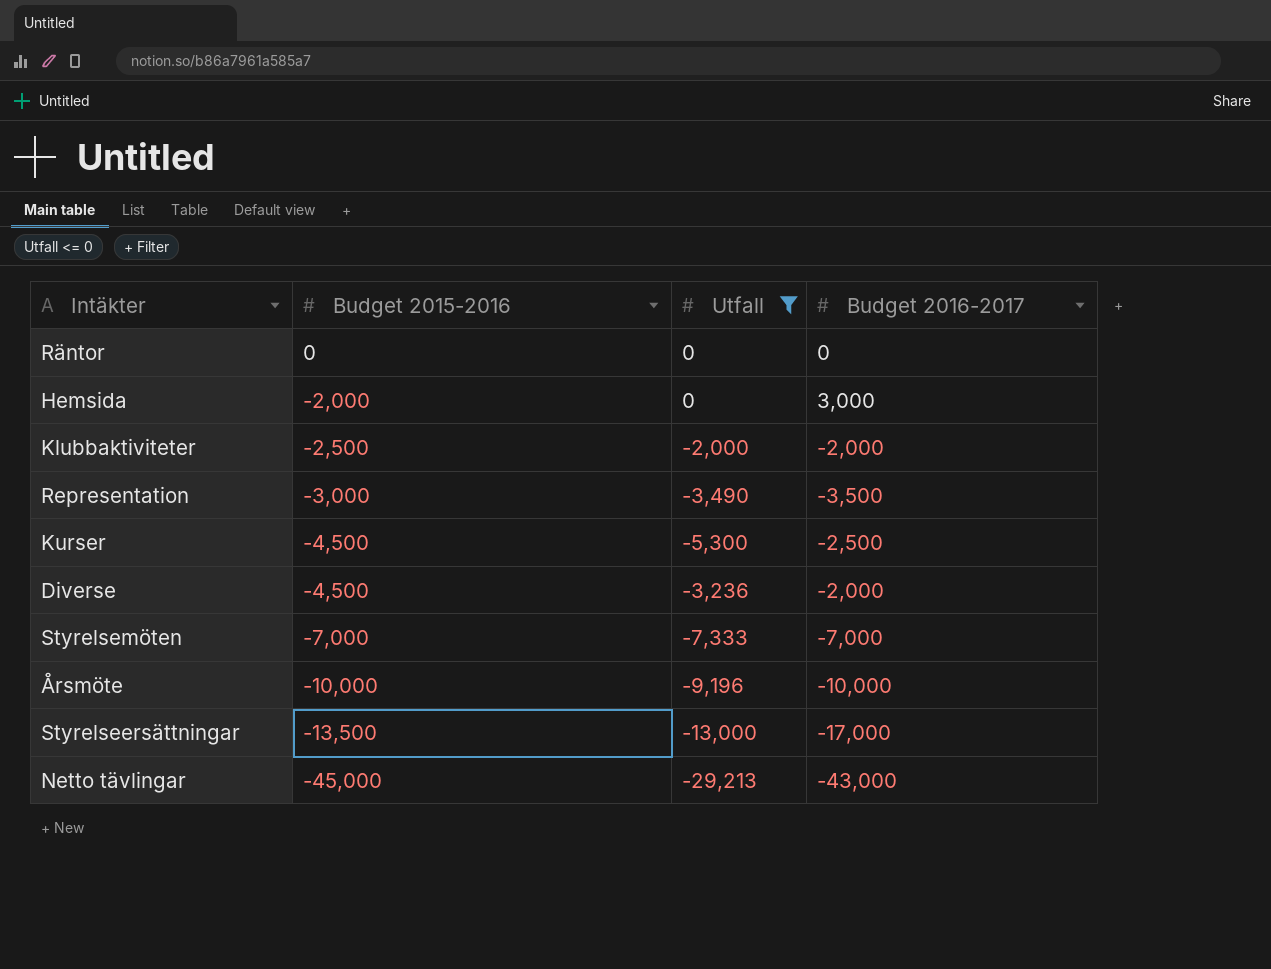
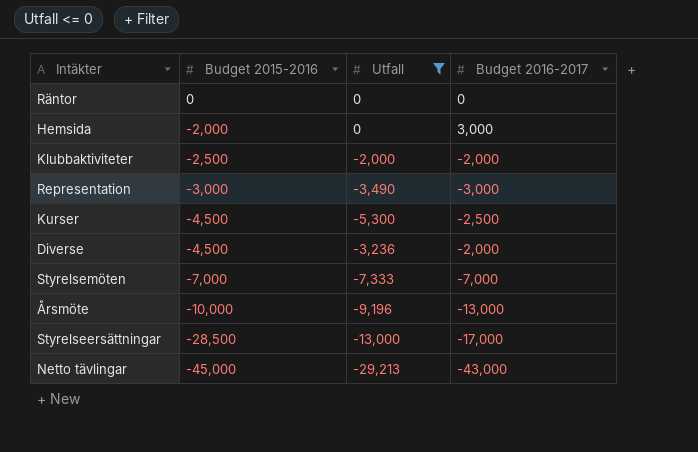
Representation | Budget 2016-2017: -3,500 -> -3,000
Årsmöte | Budget 2016-2017: -10,000 -> -13,000
Styrelseersättningar | Budget 2015-2016: -13,500 -> -28,500

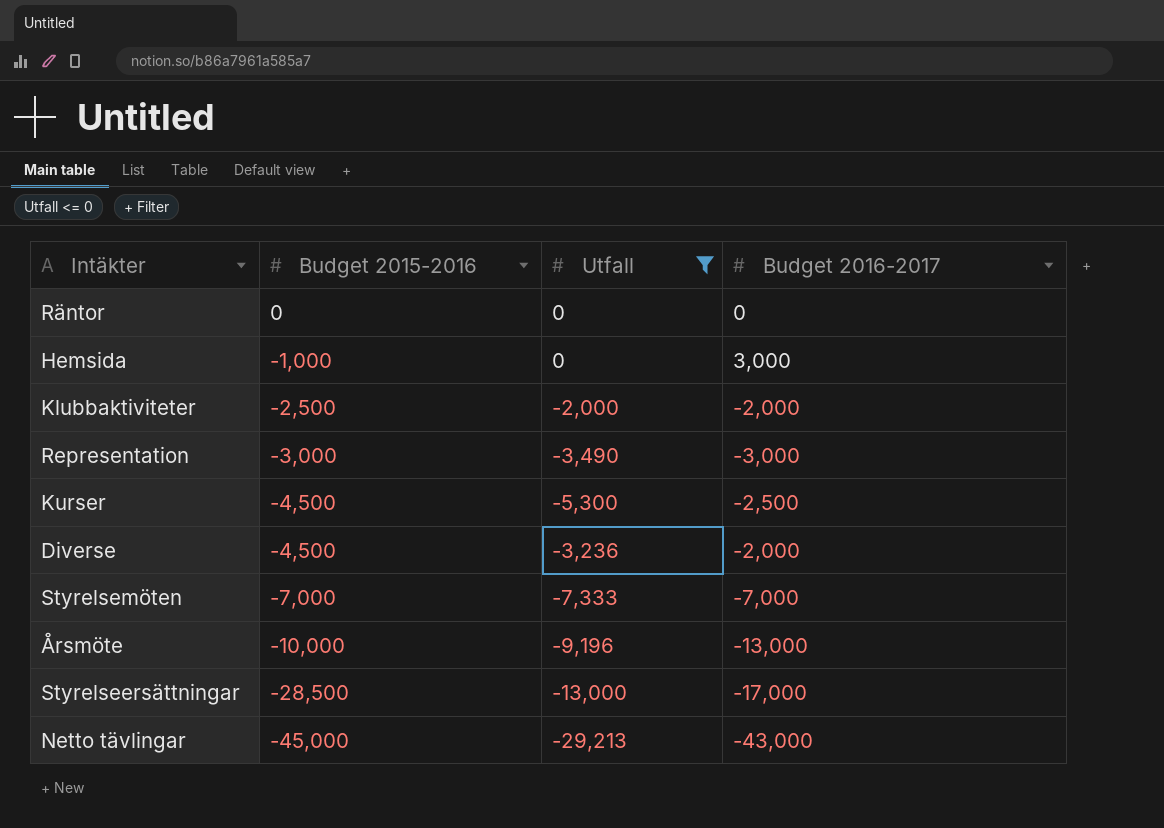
Hemsida | Budget 2015-2016: -2,000 -> -1,000

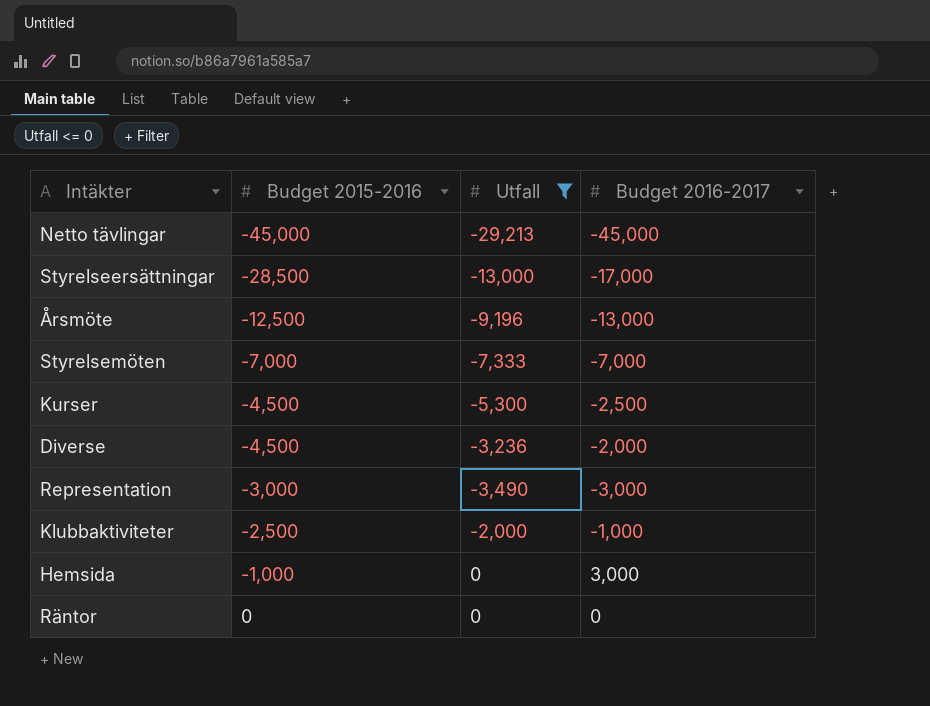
row order: Budget 2015-2016 descending -> Budget 2015-2016 ascending
Netto tävlingar | Budget 2016-2017: -43,000 -> -45,000
Årsmöte | Budget 2015-2016: -10,000 -> -12,500
Klubbaktiviteter | Budget 2016-2017: -2,000 -> -1,000

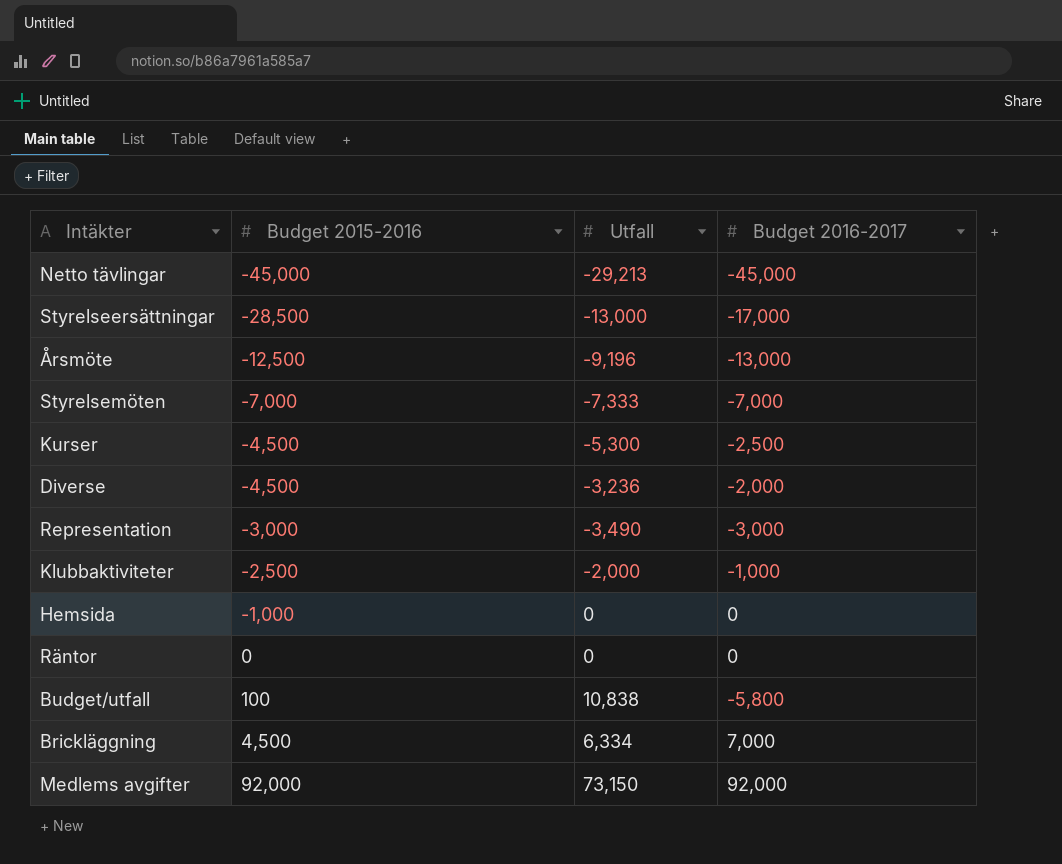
filter: Utfall <= 0 -> none
Hemsida | Budget 2016-2017: 3,000 -> 0

